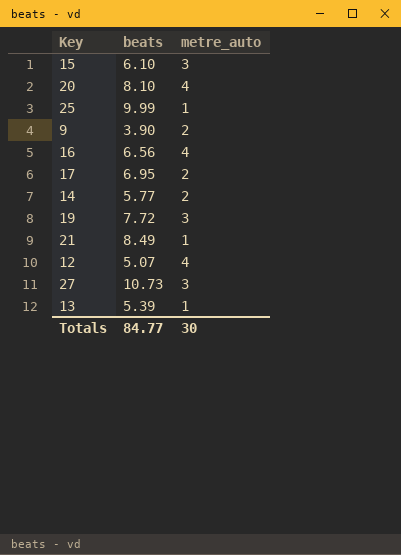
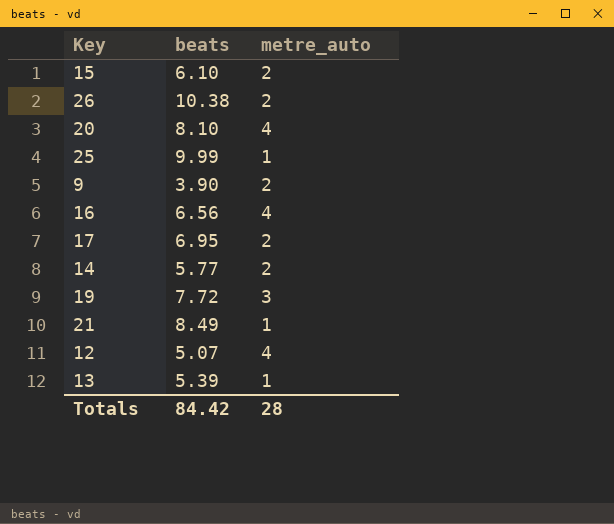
row 27: 10.73 | 3 -> none
15 | metre_auto: 3 -> 2
row 26: none -> 10.38 | 2
Totals | beats: 84.77 -> 84.42
Totals | metre_auto: 30 -> 28

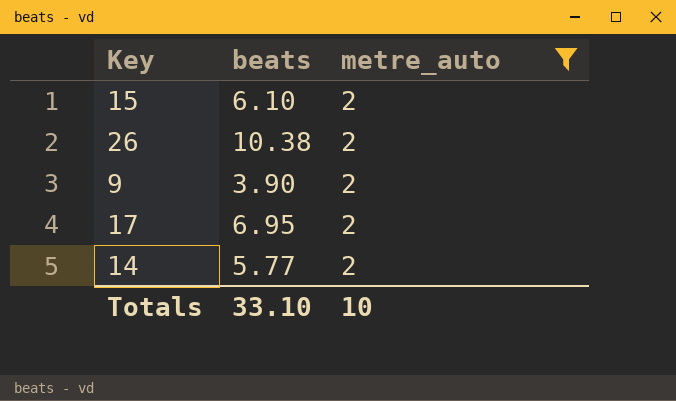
filter: none -> metre_auto = 2
Totals | beats: 84.42 -> 33.10
Totals | metre_auto: 28 -> 10

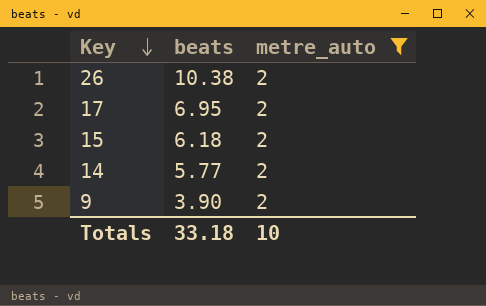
row order: none -> Key descending
15 | beats: 6.10 -> 6.18
Totals | beats: 33.10 -> 33.18

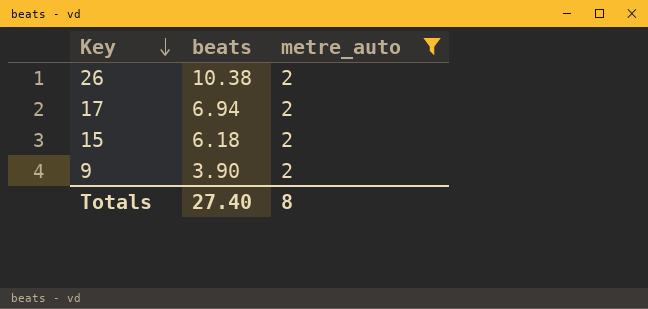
row 14: 5.77 | 2 -> none
17 | beats: 6.95 -> 6.94
Totals | beats: 33.18 -> 27.40
Totals | metre_auto: 10 -> 8

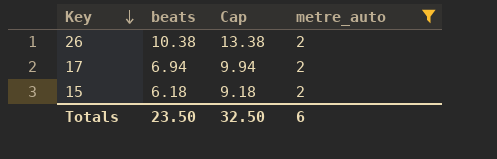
column Cap | formula: none -> [beats] + 3
row 9: 3.90 | 2 -> none
Totals | beats: 27.40 -> 23.50
Totals | metre_auto: 8 -> 6

